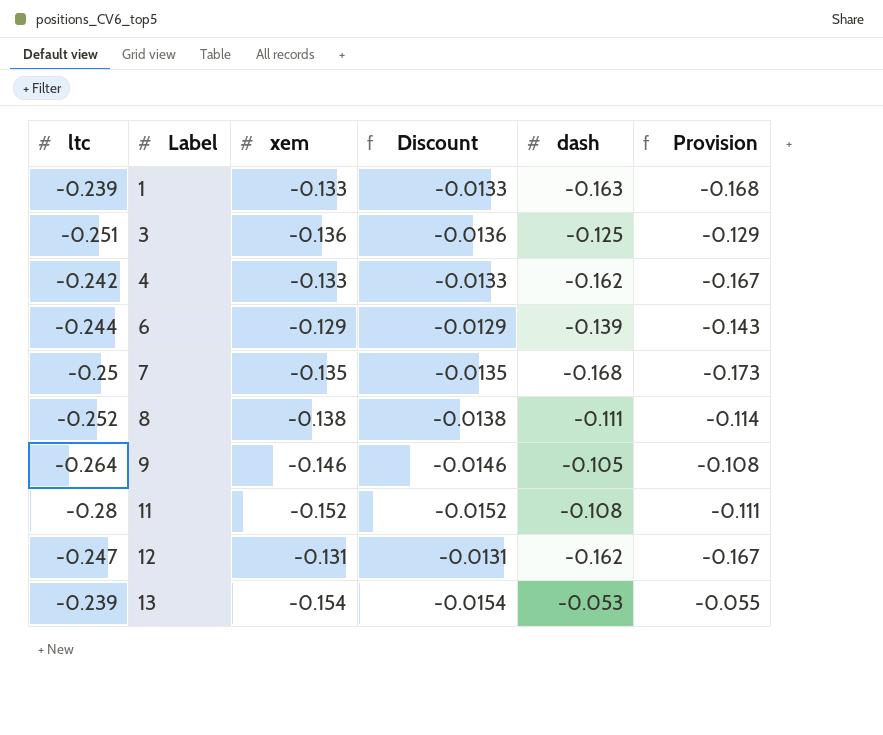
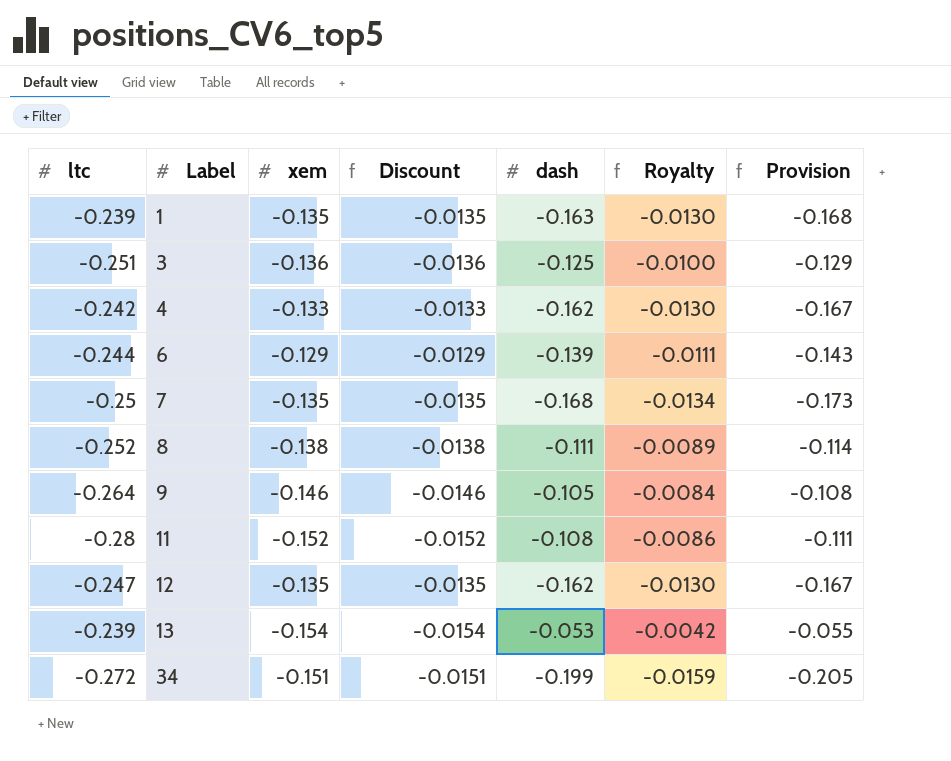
column Royalty | formula: none -> [dash] * 0.08
1 | xem: -0.133 -> -0.135
1 | Discount: -0.0133 -> -0.0135
12 | xem: -0.131 -> -0.135
12 | Discount: -0.0131 -> -0.0135
row 34: none -> -0.272 | -0.151 | -0.0151 | -0.199 | -0.0159 | -0.205

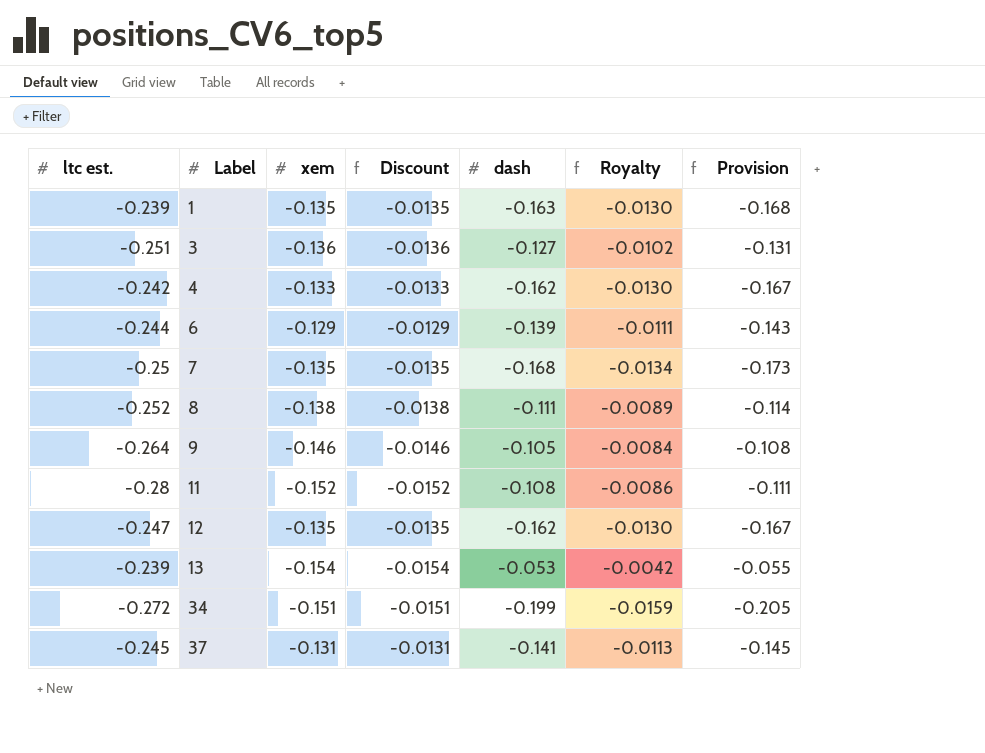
column name: ltc -> ltc est.
3 | dash: -0.125 -> -0.127
3 | Royalty: -0.0100 -> -0.0102
3 | Provision: -0.129 -> -0.131
row 37: none -> -0.245 | -0.131 | -0.0131 | -0.141 | -0.0113 | -0.145

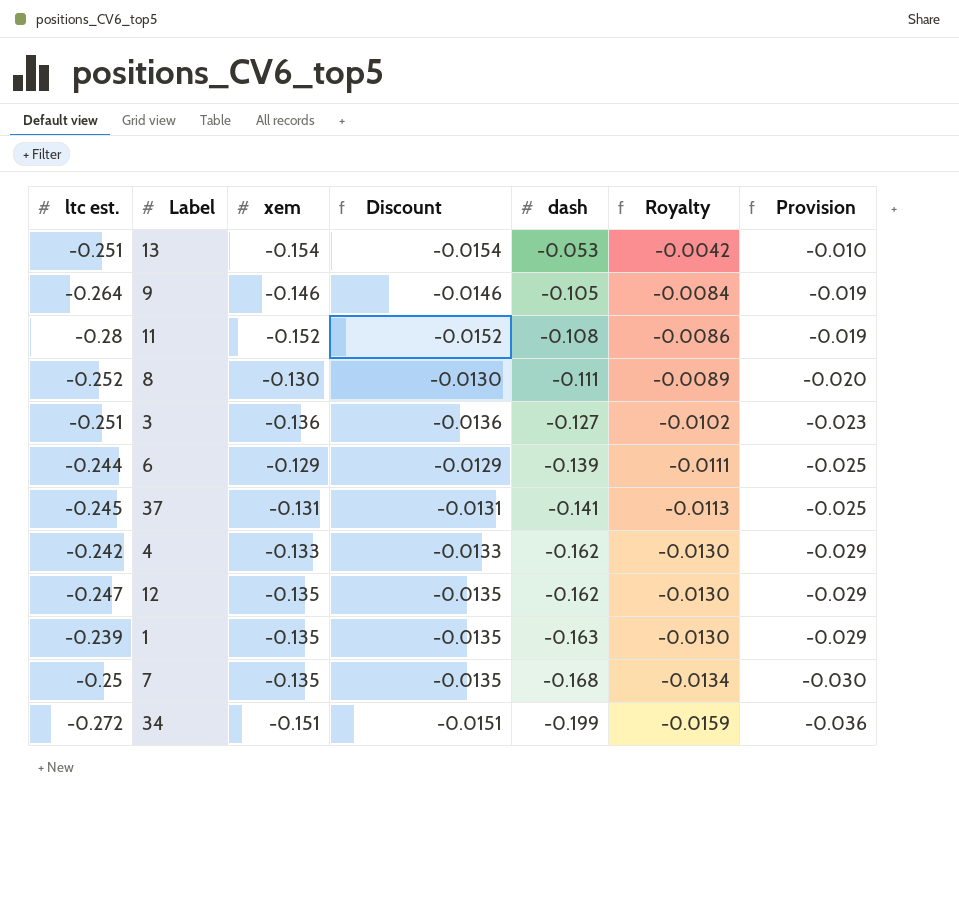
row order: Label ascending -> dash descending
column Provision | formula: [dash] * 1.03 -> [dash] * 0.18
13 | ltc est.: -0.239 -> -0.251
8 | xem: -0.138 -> -0.130
8 | Discount: -0.0138 -> -0.0130

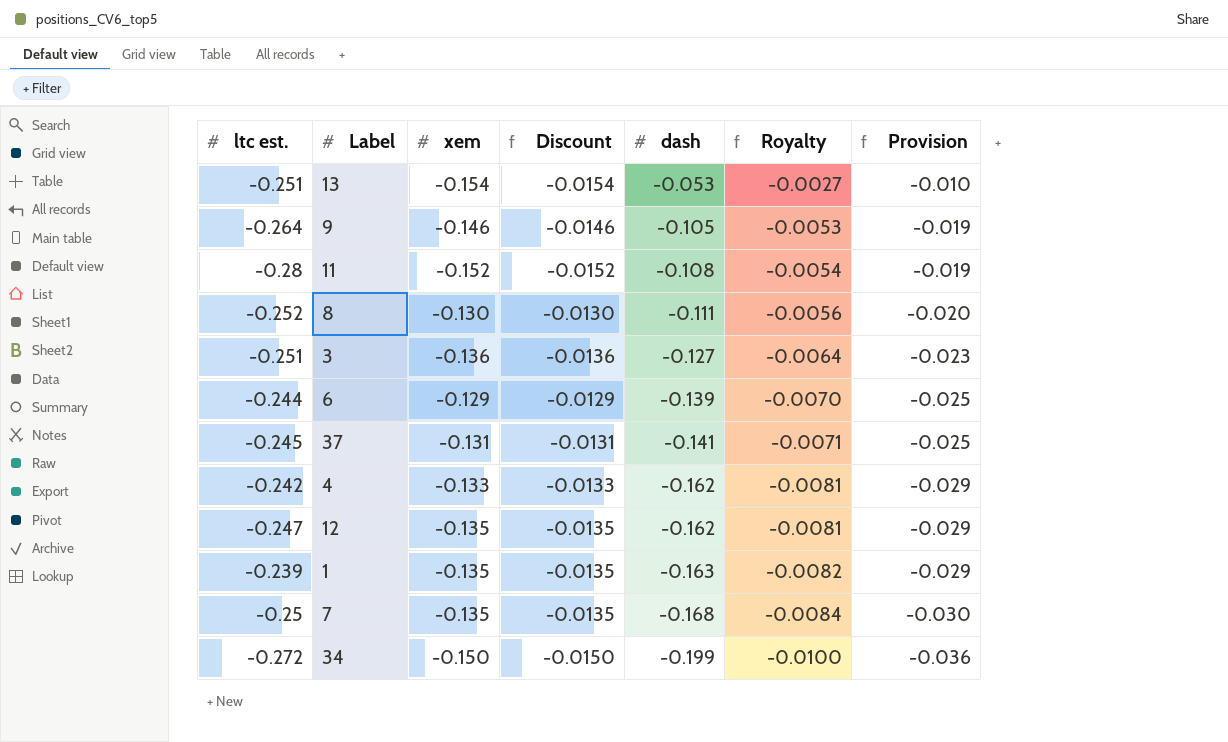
column Royalty | formula: [dash] * 0.08 -> [dash] * 0.05
34 | xem: -0.151 -> -0.150
34 | Discount: -0.0151 -> -0.0150

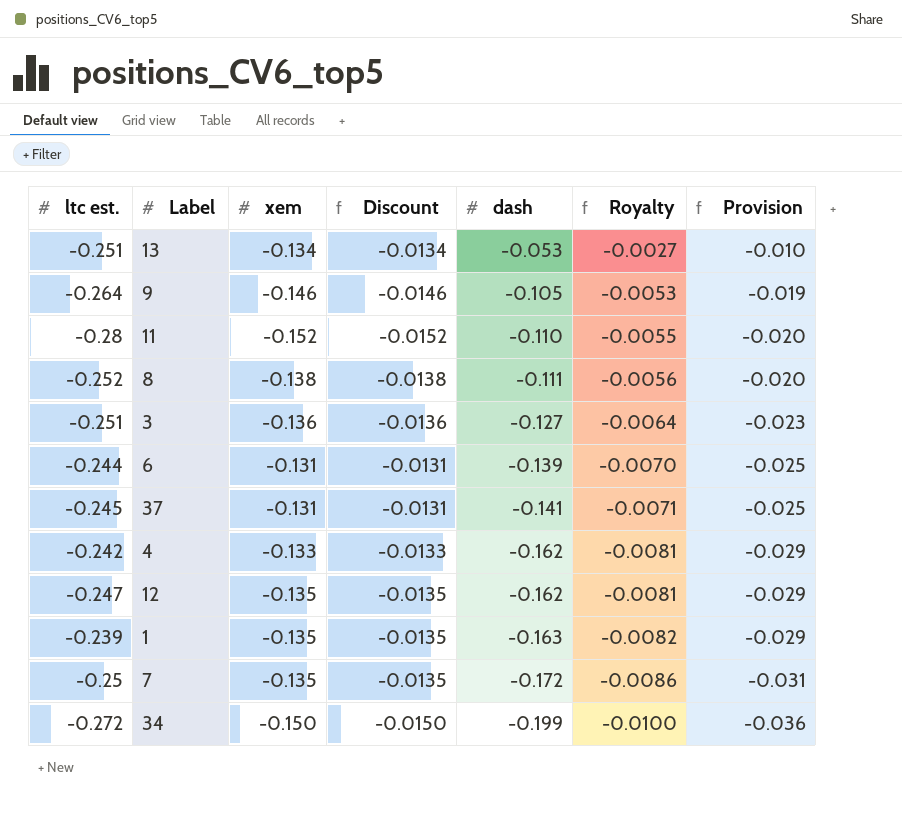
13 | xem: -0.154 -> -0.134
13 | Discount: -0.0154 -> -0.0134
11 | dash: -0.108 -> -0.110
11 | Royalty: -0.0054 -> -0.0055
11 | Provision: -0.019 -> -0.020
8 | xem: -0.130 -> -0.138
8 | Discount: -0.0130 -> -0.0138
6 | xem: -0.129 -> -0.131
6 | Discount: -0.0129 -> -0.0131
7 | dash: -0.168 -> -0.172
7 | Royalty: -0.0084 -> -0.0086
7 | Provision: -0.030 -> -0.031

